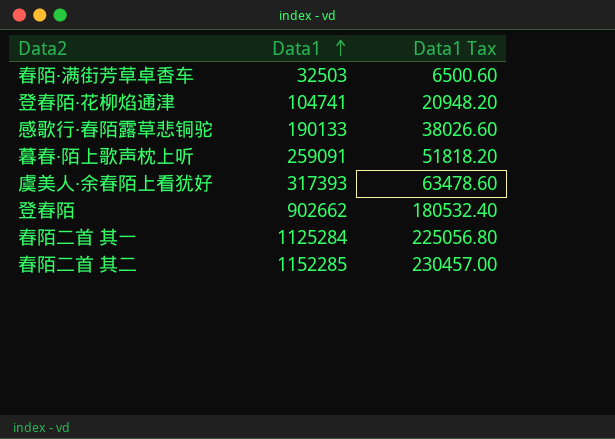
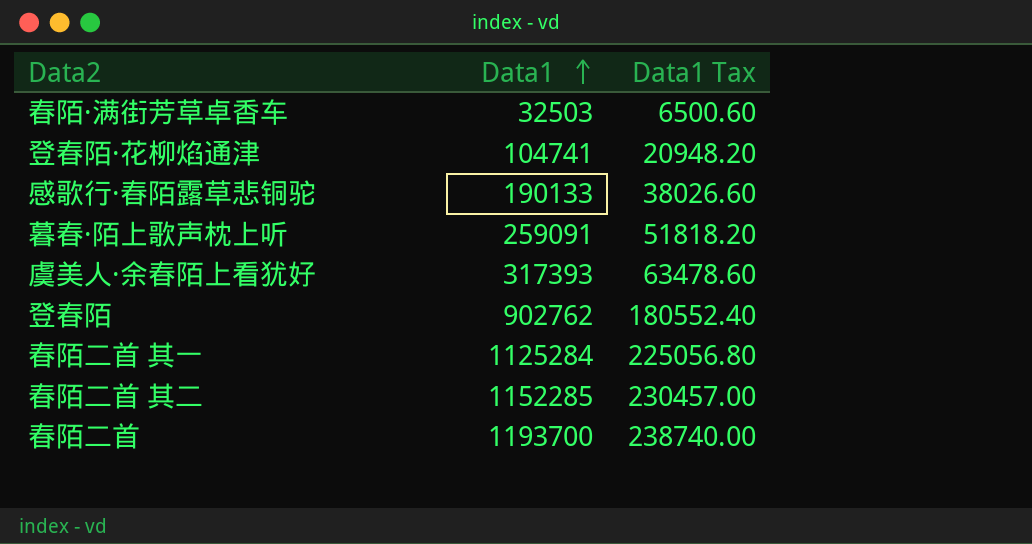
登春陌 | Data1: 902662 -> 902762
登春陌 | Data1 Tax: 180532.40 -> 180552.40
row 春陌二首: none -> 1193700 | 238740.00

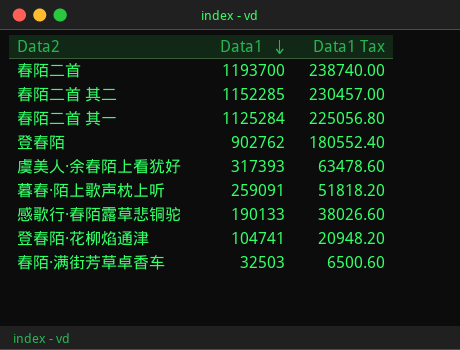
row order: Data1 ascending -> Data1 descending

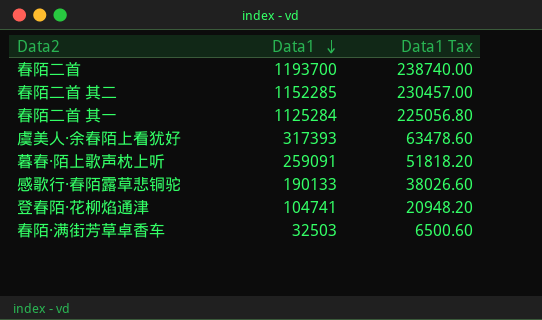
row 登春陌: 902762 | 180552.40 -> none

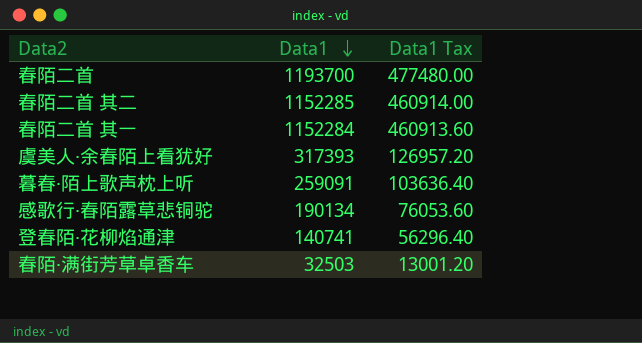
column Data1 Tax | formula: [Data1] * 0.2 -> [Data1] * 0.4
春陌二首 其一 | Data1: 1125284 -> 1152284
感歌行·春陌露草悲铜驼 | Data1: 190133 -> 190134
登春陌·花柳焰通津 | Data1: 104741 -> 140741

